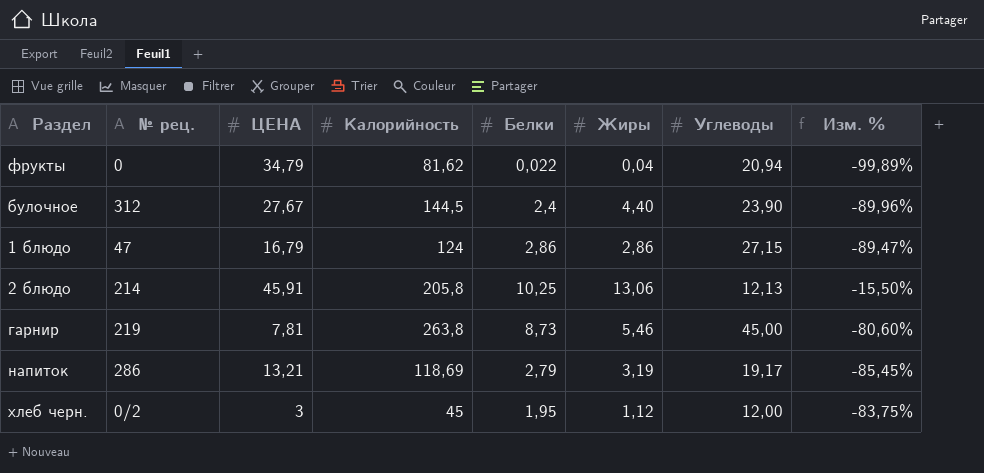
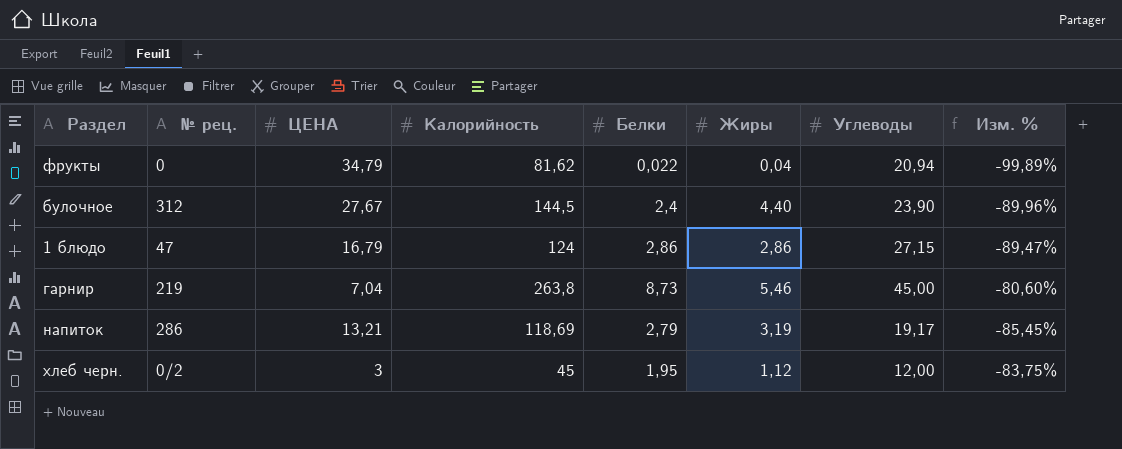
row 2 блюдо: 214 | 45,91 | 205,8 | 10,25 | 13,06 | 12,13 | -15,50% -> none
гарнир | ЦЕНА: 7,81 -> 7,04

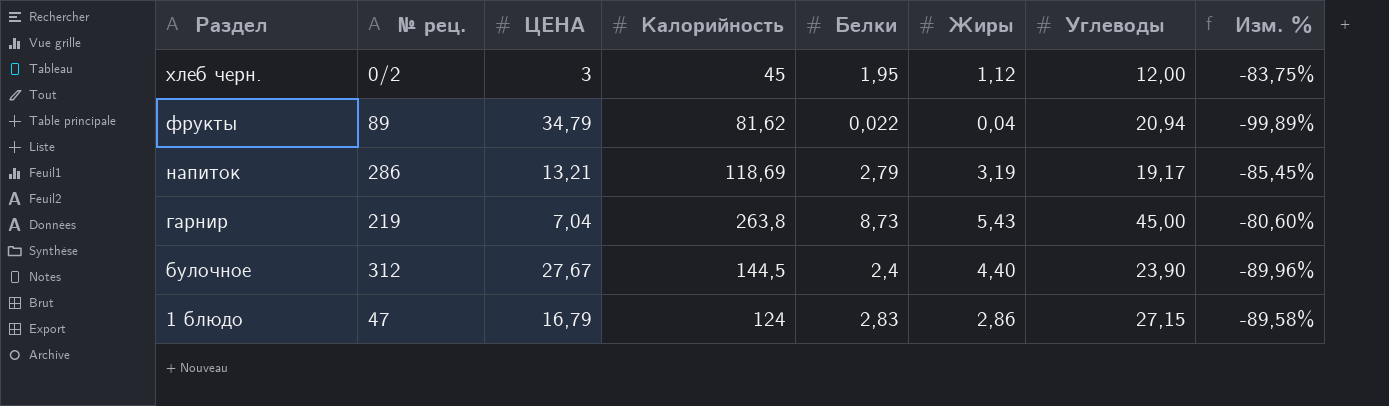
row order: none -> Раздел descending
фрукты | № рец.: 0 -> 89
гарнир | Жиры: 5,46 -> 5,43
1 блюдо | Белки: 2,86 -> 2,83
1 блюдо | Изм. %: -89,47% -> -89,58%

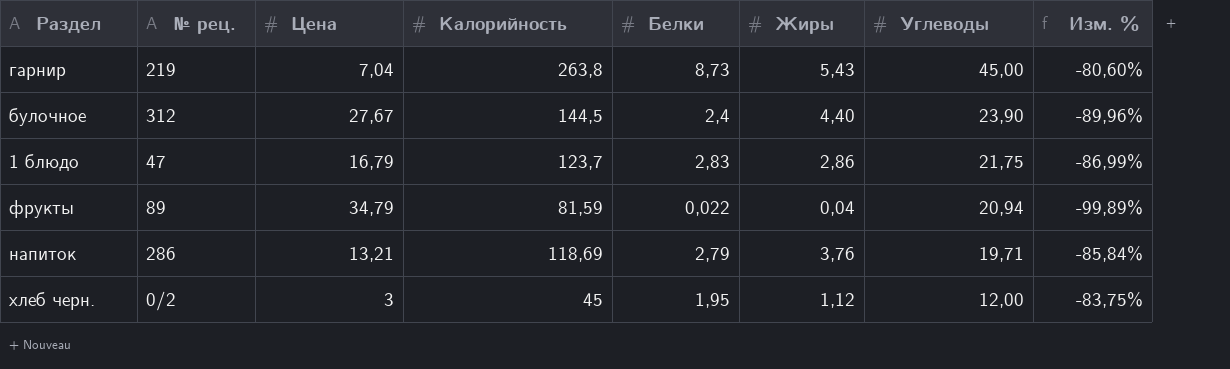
row order: Раздел descending -> Углеводы descending
column name: ЦЕНА -> Цена
1 блюдо | Калорийность: 124 -> 123,7
1 блюдо | Углеводы: 27,15 -> 21,75
1 блюдо | Изм. %: -89,58% -> -86,99%
фрукты | Калорийность: 81,62 -> 81,59
напиток | Жиры: 3,19 -> 3,76
напиток | Углеводы: 19,17 -> 19,71
напиток | Изм. %: -85,45% -> -85,84%

